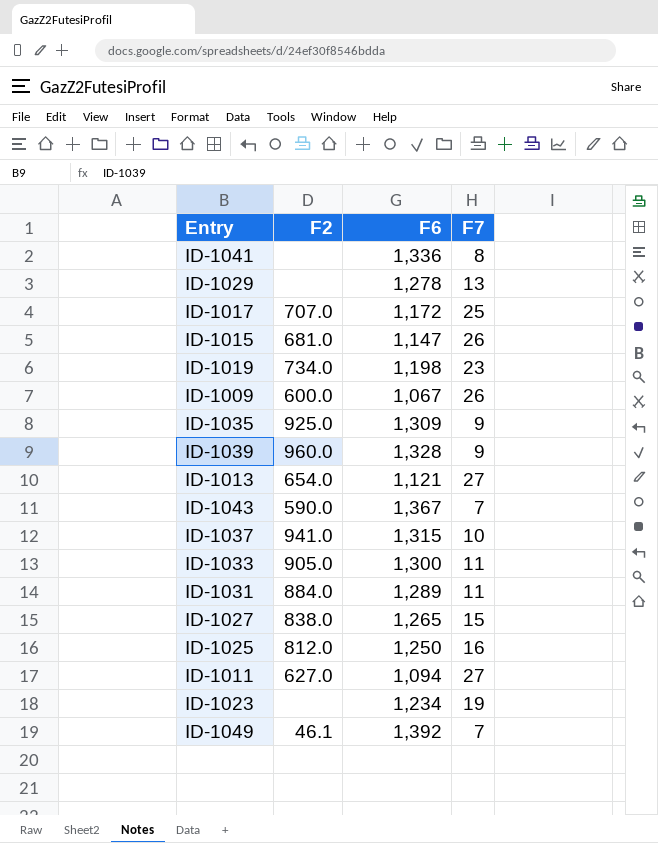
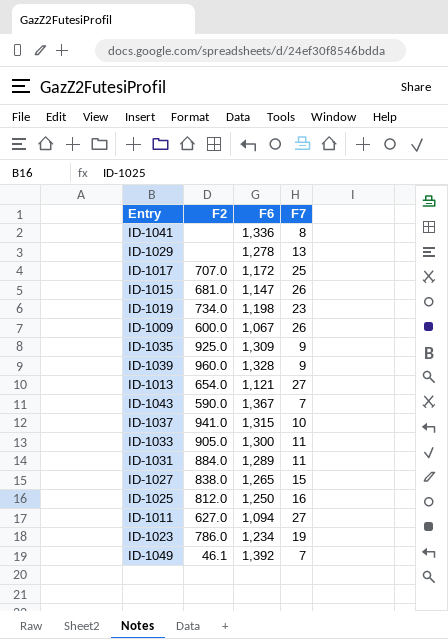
ID-1023 | F2: none -> 786.0

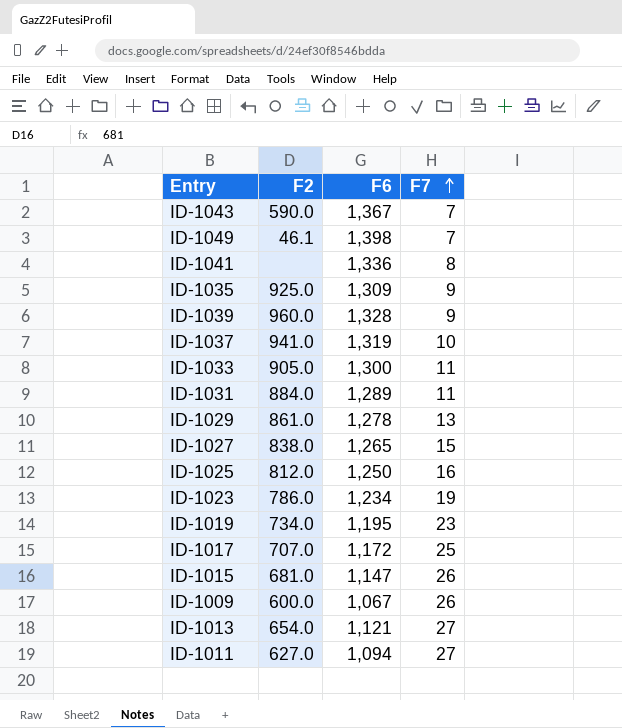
row order: none -> F7 ascending
ID-1049 | F6: 1,392 -> 1,398
ID-1037 | F6: 1,315 -> 1,319
ID-1029 | F2: none -> 861.0
ID-1019 | F6: 1,198 -> 1,195

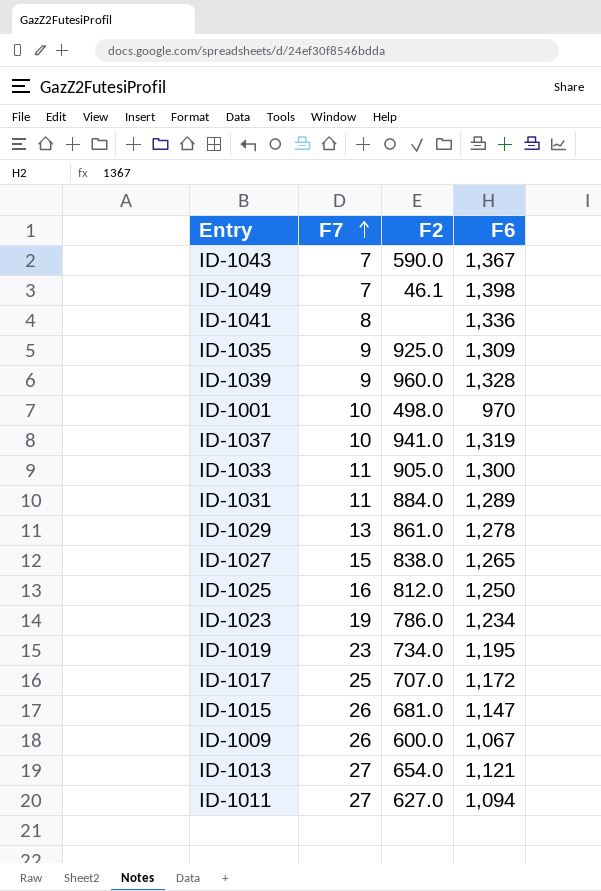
column F7 | position: 4 -> 2
row ID-1001: none -> 10 | 498.0 | 970

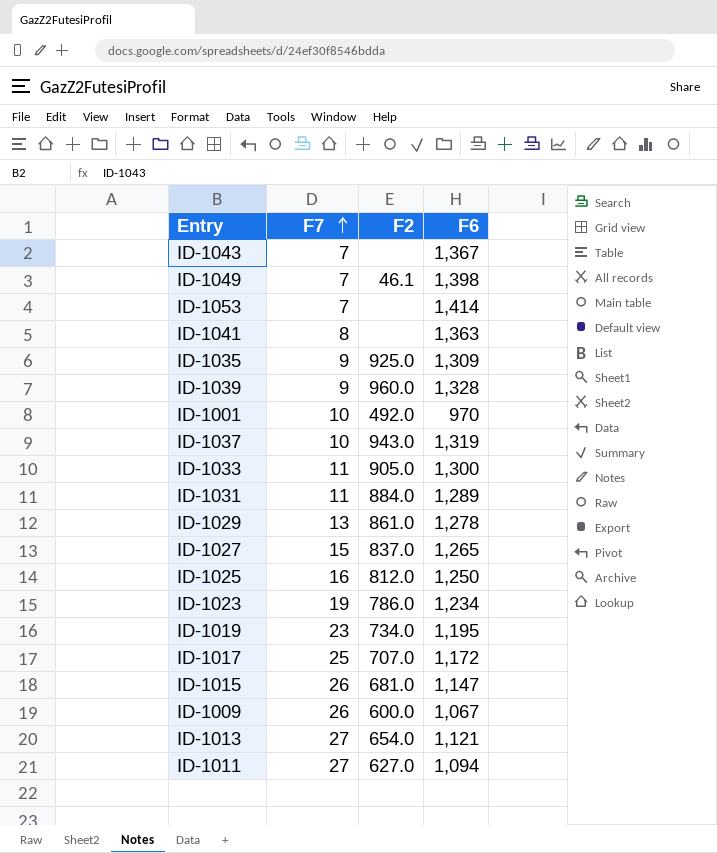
ID-1043 | F2: 590.0 -> none
row ID-1053: none -> 7 | none | 1,414
ID-1041 | F6: 1,336 -> 1,363
ID-1001 | F2: 498.0 -> 492.0
ID-1037 | F2: 941.0 -> 943.0
ID-1027 | F2: 838.0 -> 837.0

